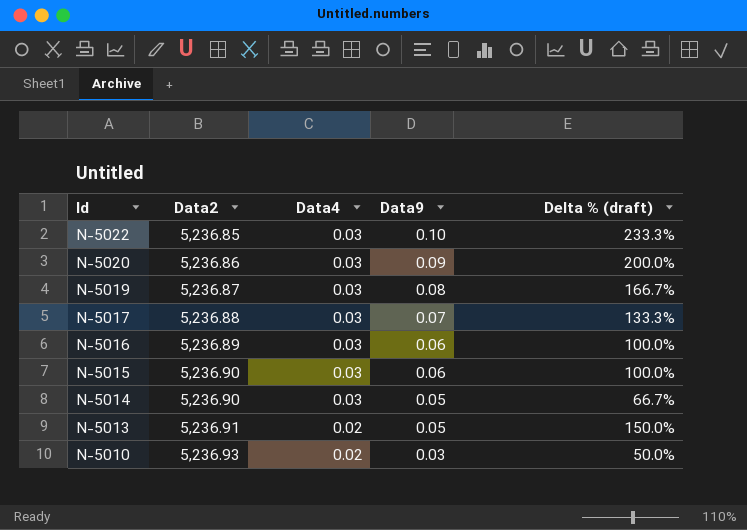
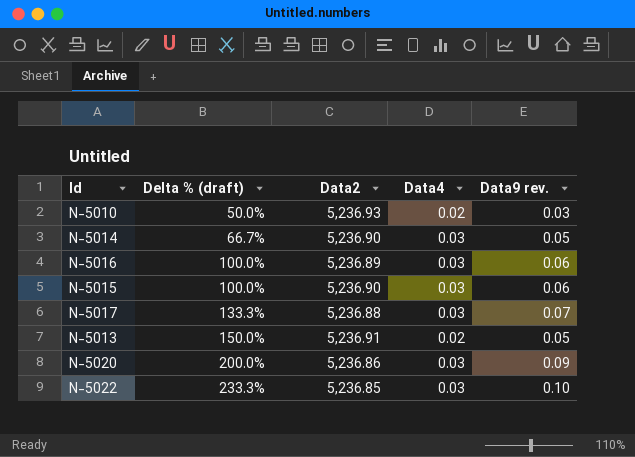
row order: Id descending -> Delta % (draft) ascending
column Delta % (draft) | position: 5 -> 2
column name: Data9 -> Data9 rev.
row N-5019: 5,236.87 | 0.03 | 0.08 | 166.7% -> none

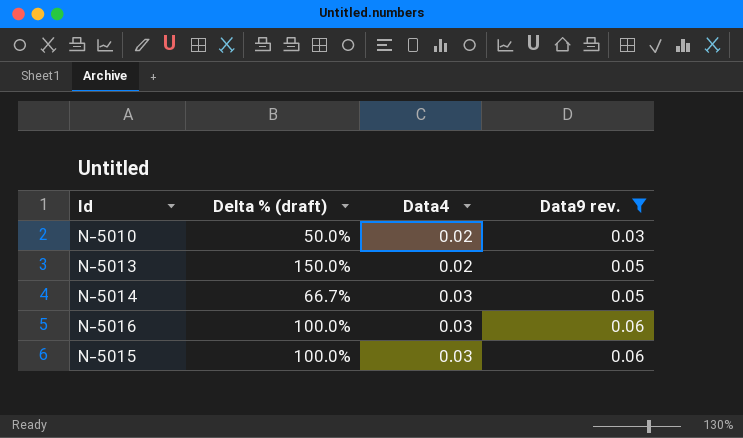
filter: none -> Data9 rev. <= 0.06
row order: Delta % (draft) ascending -> Data4 ascending
column Data2 | position: 3 -> none

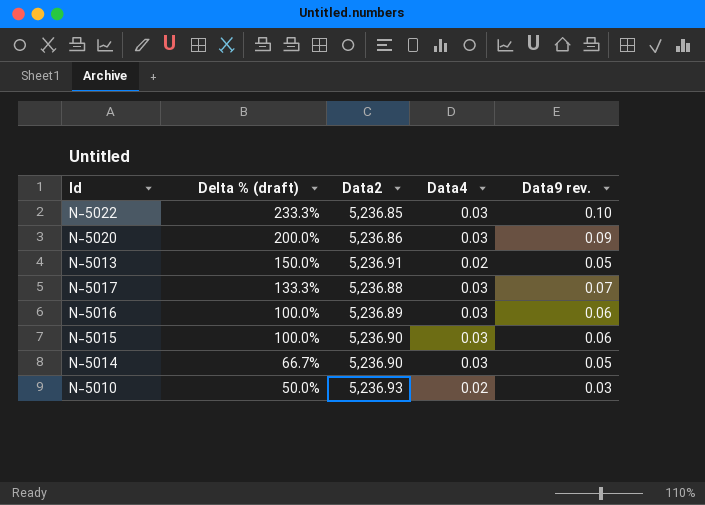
filter: Data9 rev. <= 0.06 -> none
row order: Data4 ascending -> Delta % (draft) descending
column Data2 | position: none -> 3

